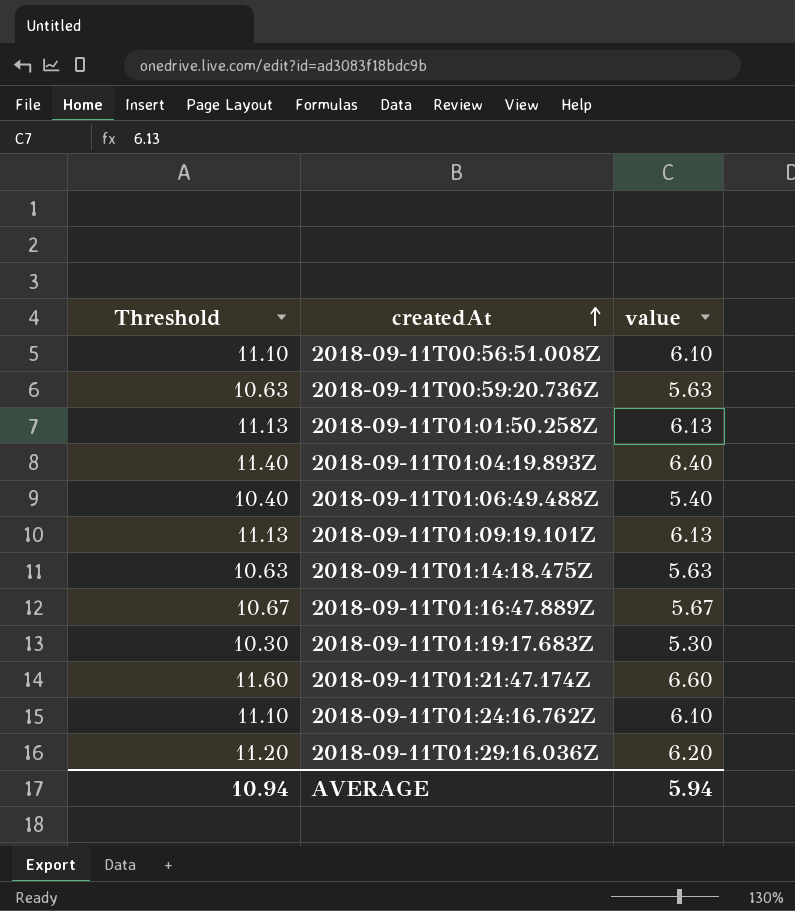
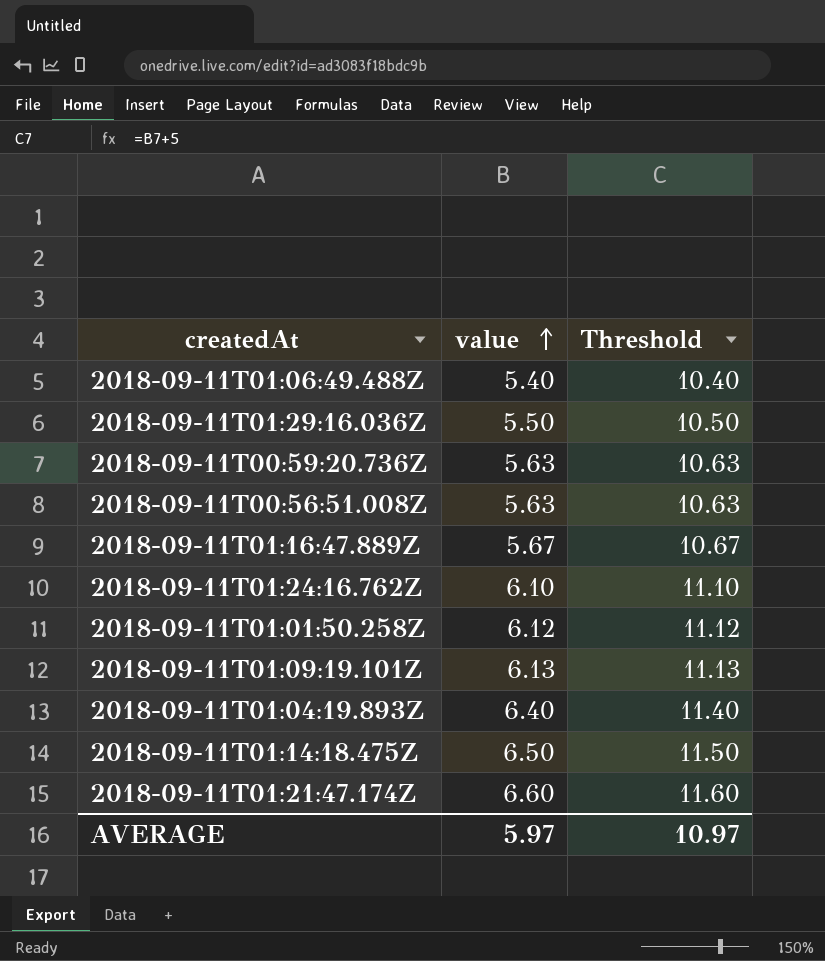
row order: createdAt ascending -> value ascending
column Threshold | position: 1 -> 3
row 2018-09-11T01:19:17.683Z: 10.30 | 5.30 -> none
2018-09-11T01:29:16.036Z | value: 6.20 -> 5.50
2018-09-11T01:29:16.036Z | Threshold: 11.20 -> 10.50
2018-09-11T00:56:51.008Z | value: 6.10 -> 5.63
2018-09-11T00:56:51.008Z | Threshold: 11.10 -> 10.63
2018-09-11T01:01:50.258Z | value: 6.13 -> 6.12
2018-09-11T01:01:50.258Z | Threshold: 11.13 -> 11.12
2018-09-11T01:14:18.475Z | value: 5.63 -> 6.50
2018-09-11T01:14:18.475Z | Threshold: 10.63 -> 11.50
AVERAGE | value: 5.94 -> 5.97
AVERAGE | Threshold: 10.94 -> 10.97

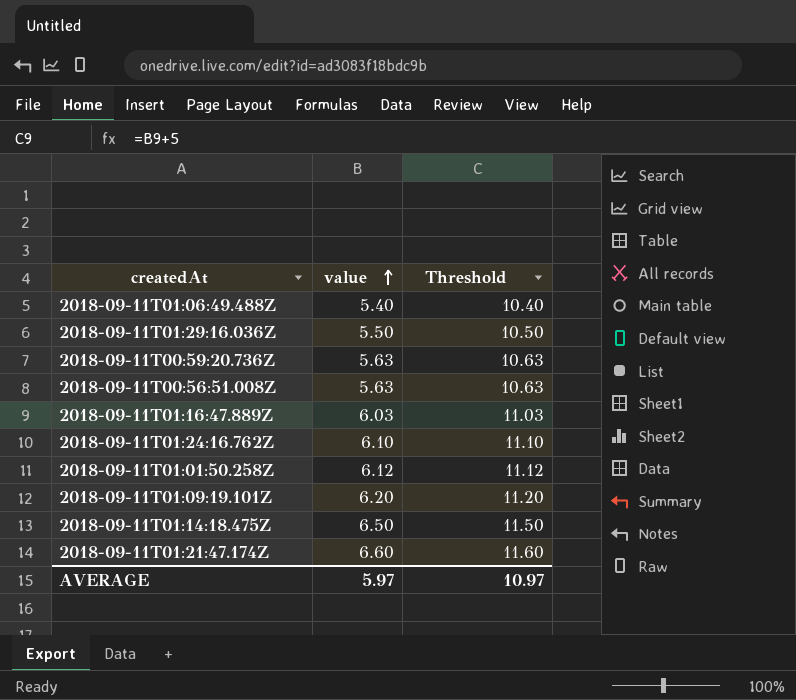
row 2018-09-11T01:04:19.893Z: 6.40 | 11.40 -> none
2018-09-11T01:16:47.889Z | value: 5.67 -> 6.03
2018-09-11T01:16:47.889Z | Threshold: 10.67 -> 11.03
2018-09-11T01:09:19.101Z | value: 6.13 -> 6.20
2018-09-11T01:09:19.101Z | Threshold: 11.13 -> 11.20

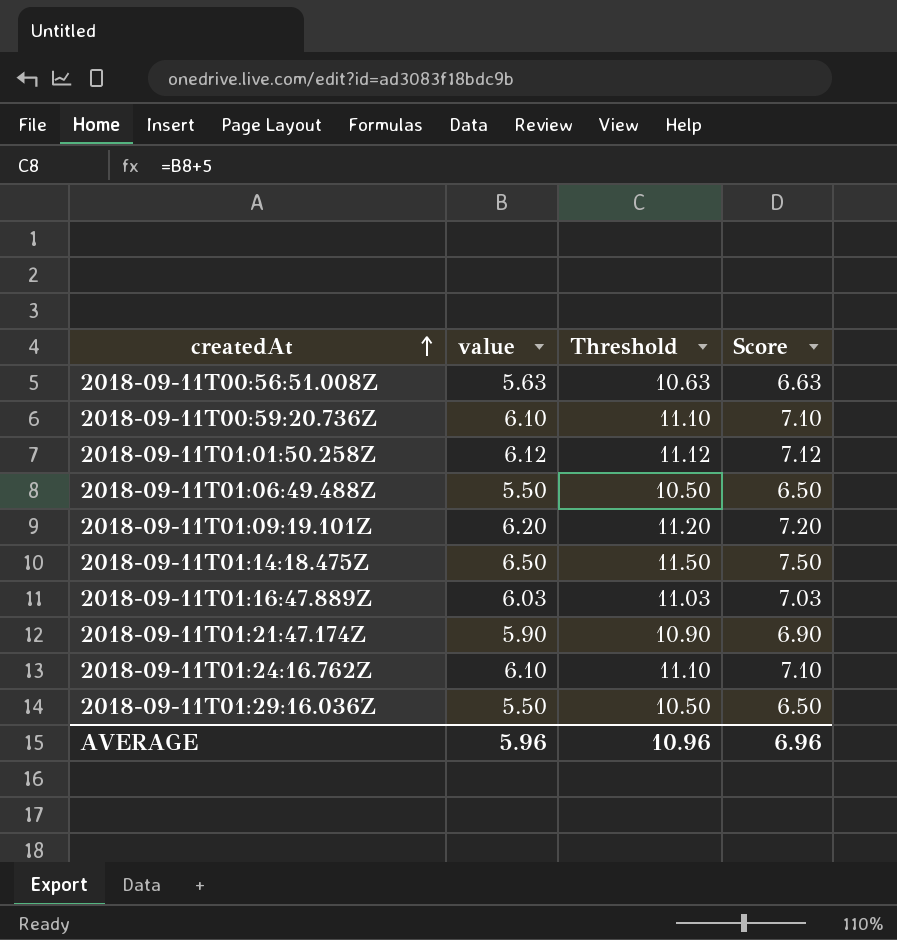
row order: value ascending -> createdAt ascending
column Score | formula: none -> [value] + 1
2018-09-11T00:59:20.736Z | value: 5.63 -> 6.10
2018-09-11T00:59:20.736Z | Threshold: 10.63 -> 11.10
2018-09-11T01:06:49.488Z | value: 5.40 -> 5.50
2018-09-11T01:06:49.488Z | Threshold: 10.40 -> 10.50
2018-09-11T01:21:47.174Z | value: 6.60 -> 5.90
2018-09-11T01:21:47.174Z | Threshold: 11.60 -> 10.90
AVERAGE | value: 5.97 -> 5.96
AVERAGE | Threshold: 10.97 -> 10.96

